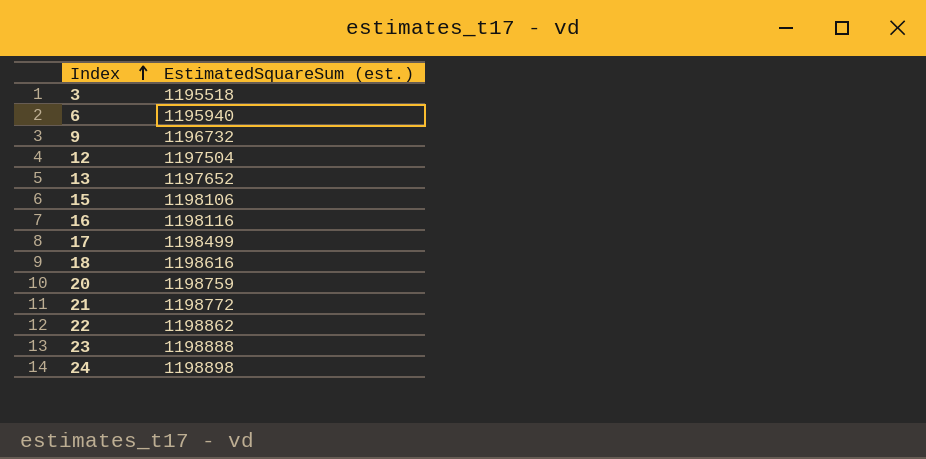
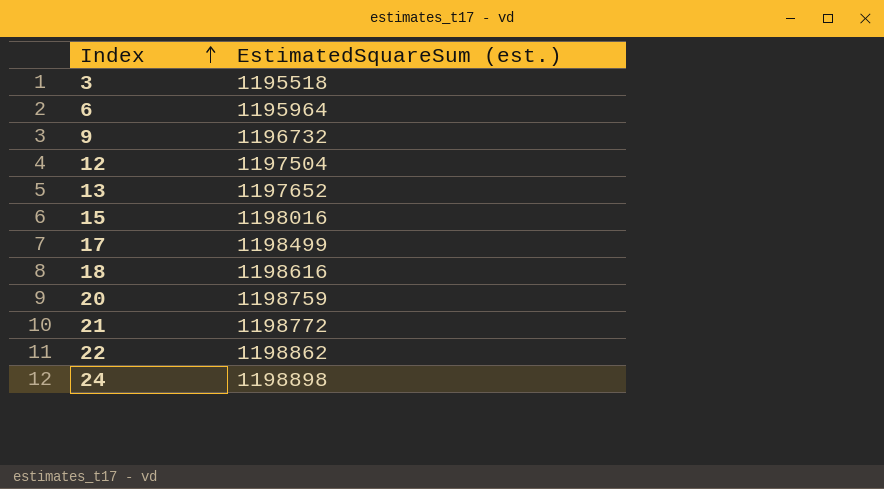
row 16: 1198116 -> none
row 23: 1198888 -> none
6 | EstimatedSquareSum (est.): 1195940 -> 1195964
15 | EstimatedSquareSum (est.): 1198106 -> 1198016

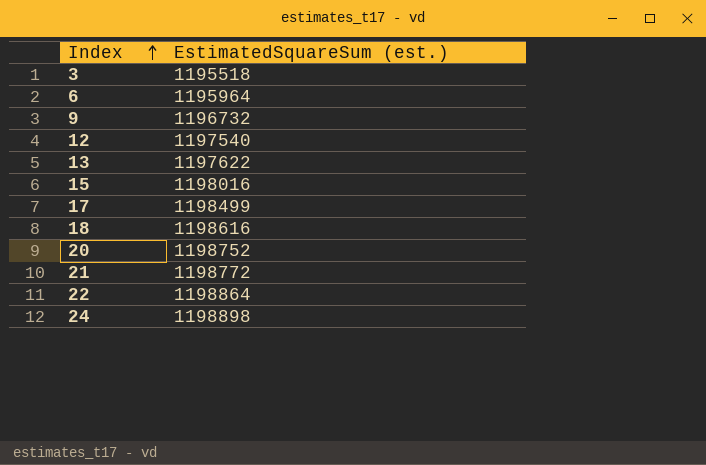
12 | EstimatedSquareSum (est.): 1197504 -> 1197540
13 | EstimatedSquareSum (est.): 1197652 -> 1197622
20 | EstimatedSquareSum (est.): 1198759 -> 1198752
22 | EstimatedSquareSum (est.): 1198862 -> 1198864

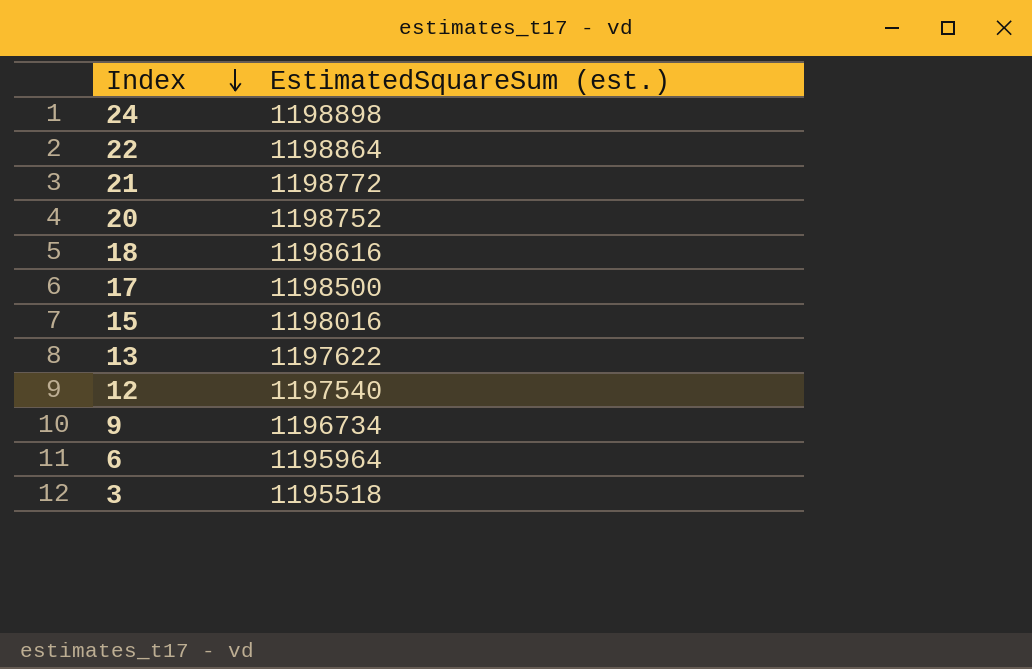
row order: Index ascending -> Index descending
17 | EstimatedSquareSum (est.): 1198499 -> 1198500
9 | EstimatedSquareSum (est.): 1196732 -> 1196734

